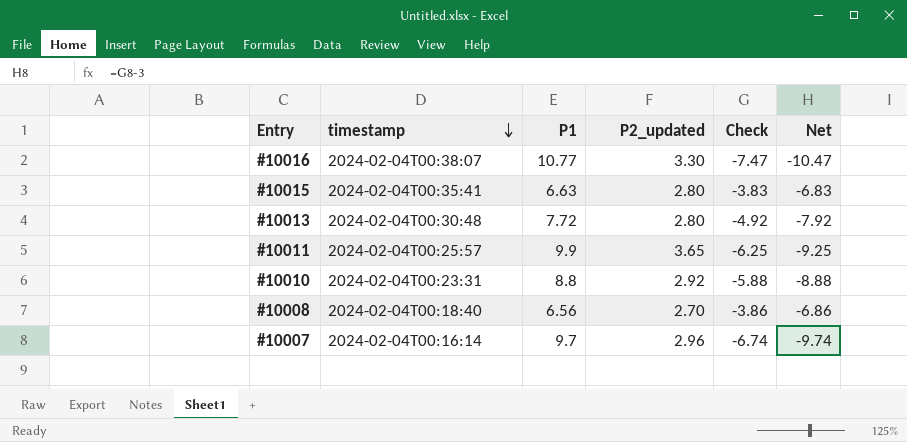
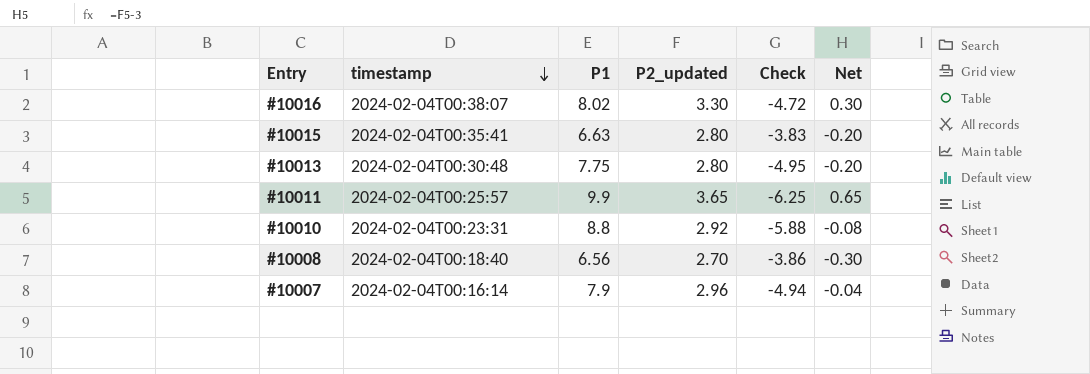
column Net | formula: [Check] - 3 -> [P2_updated] - 3
#10016 | P1: 10.77 -> 8.02
#10016 | Check: -7.47 -> -4.72
#10013 | P1: 7.72 -> 7.75
#10013 | Check: -4.92 -> -4.95
#10007 | P1: 9.7 -> 7.9
#10007 | Check: -6.74 -> -4.94

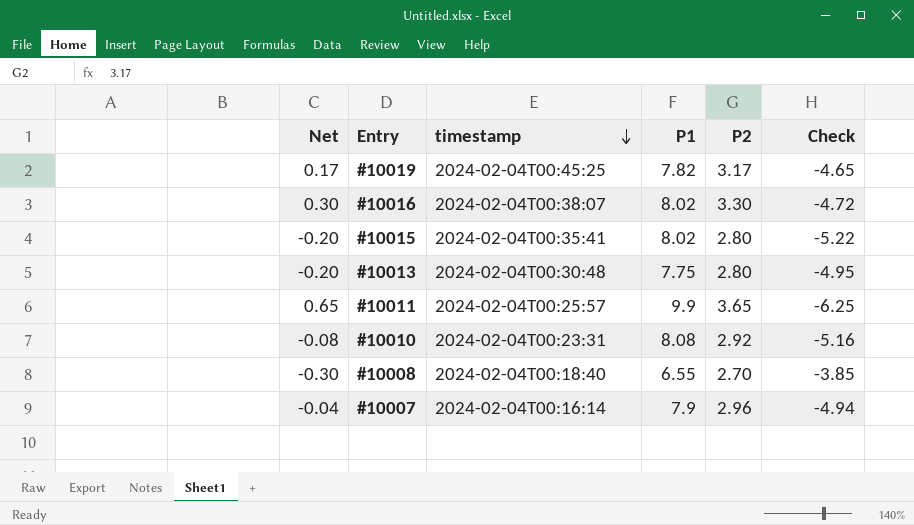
column Net | position: 6 -> 1
column name: P2_updated -> P2
row #10019: none -> 0.17 | 2024-02-04T00:45:25 | 7.82 | 3.17 | -4.65
#10015 | P1: 6.63 -> 8.02
#10015 | Check: -3.83 -> -5.22
#10010 | P1: 8.8 -> 8.08
#10010 | Check: -5.88 -> -5.16
#10008 | P1: 6.56 -> 6.55
#10008 | Check: -3.86 -> -3.85

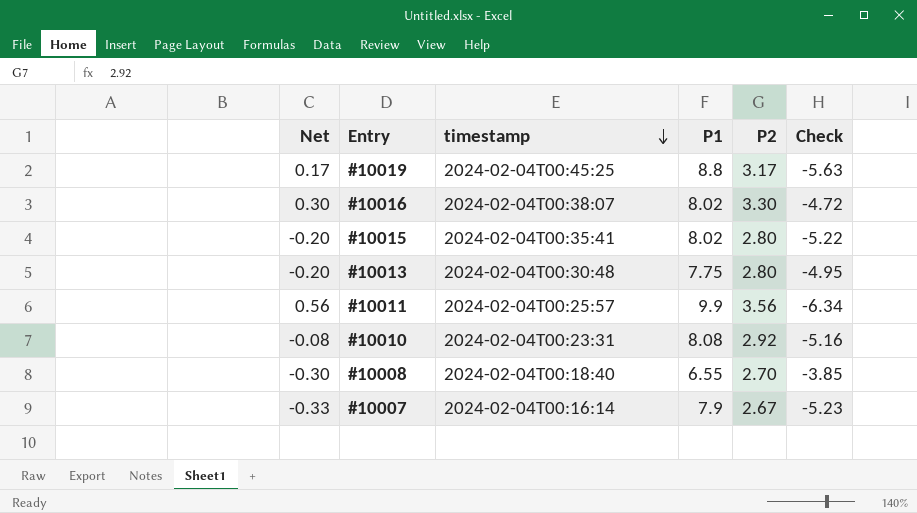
#10019 | P1: 7.82 -> 8.8
#10019 | Check: -4.65 -> -5.63
#10011 | Net: 0.65 -> 0.56
#10011 | P2: 3.65 -> 3.56
#10011 | Check: -6.25 -> -6.34
#10007 | Net: -0.04 -> -0.33
#10007 | P2: 2.96 -> 2.67
#10007 | Check: -4.94 -> -5.23

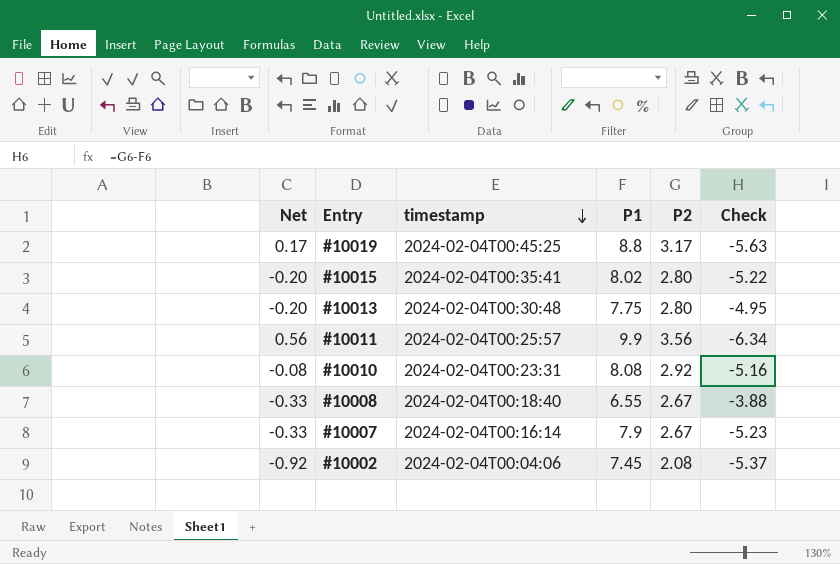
row #10016: 0.30 | 2024-02-04T00:38:07 | 8.02 | 3.30 | -4.72 -> none
#10008 | Net: -0.30 -> -0.33
#10008 | P2: 2.70 -> 2.67
#10008 | Check: -3.85 -> -3.88
row #10002: none -> -0.92 | 2024-02-04T00:04:06 | 7.45 | 2.08 | -5.37

